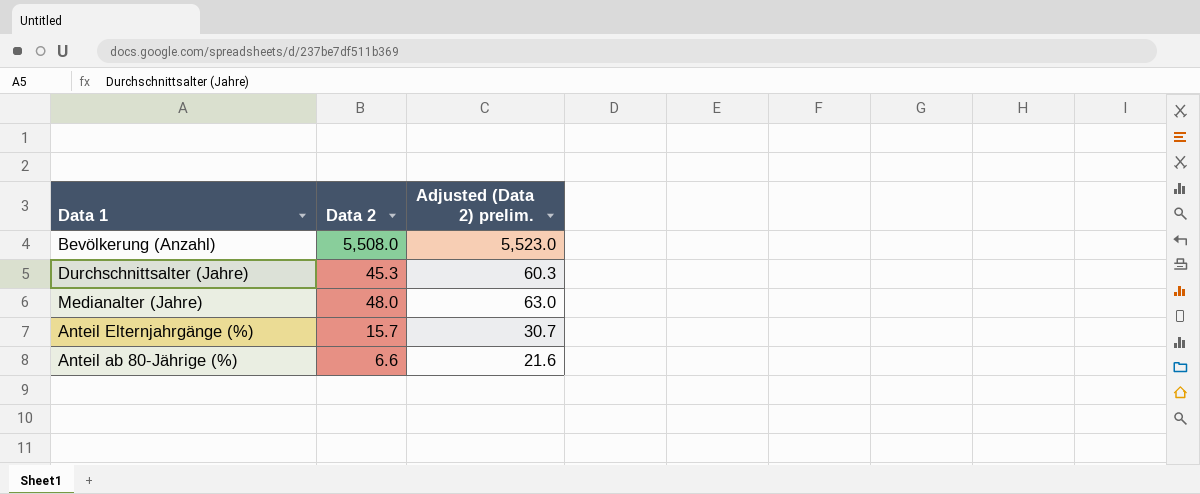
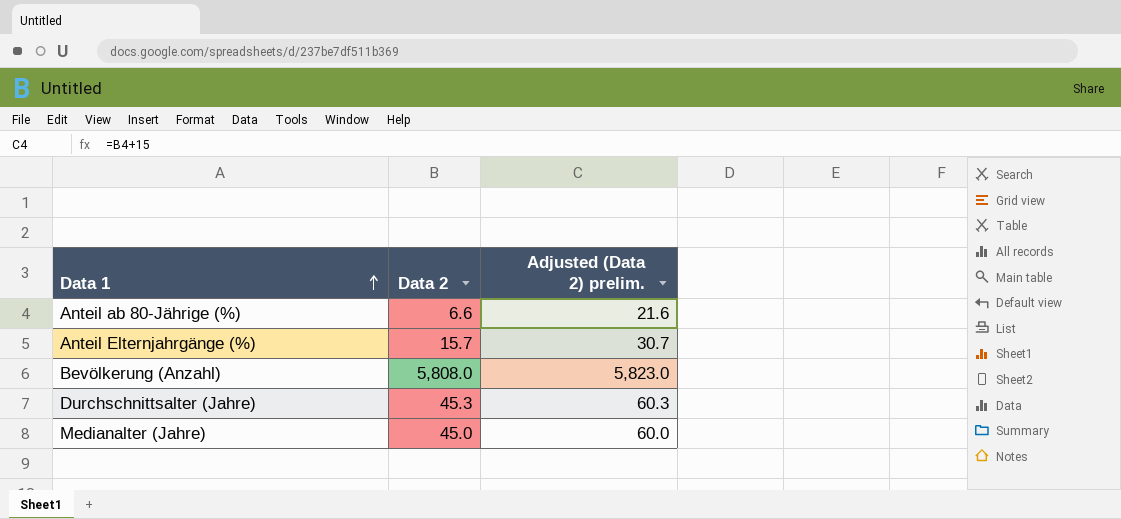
row order: none -> Data 1 ascending
Bevölkerung (Anzahl) | Data 2: 5,508.0 -> 5,808.0
Bevölkerung (Anzahl) | Adjusted (Data 2) prelim.: 5,523.0 -> 5,823.0
Medianalter (Jahre) | Data 2: 48.0 -> 45.0
Medianalter (Jahre) | Adjusted (Data 2) prelim.: 63.0 -> 60.0

